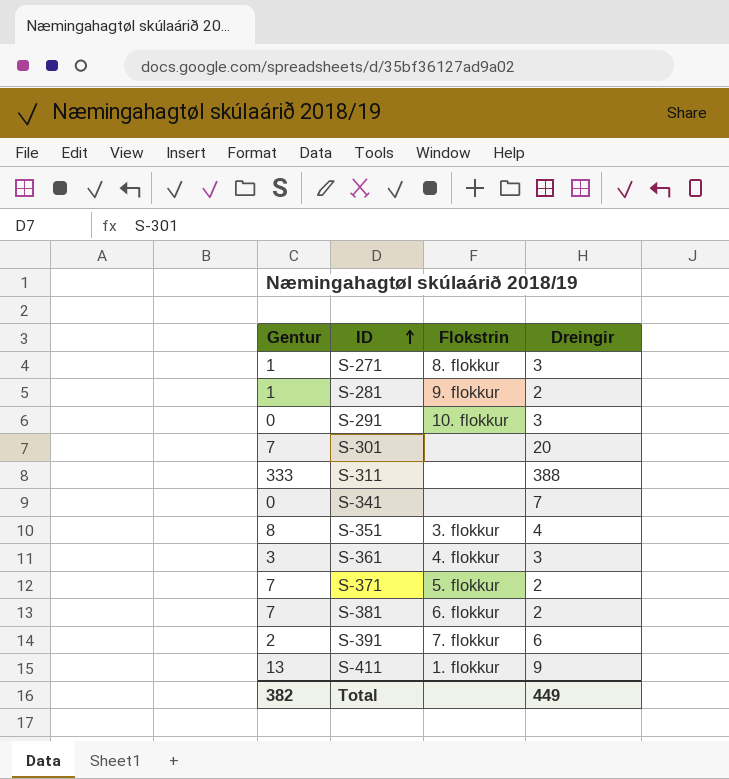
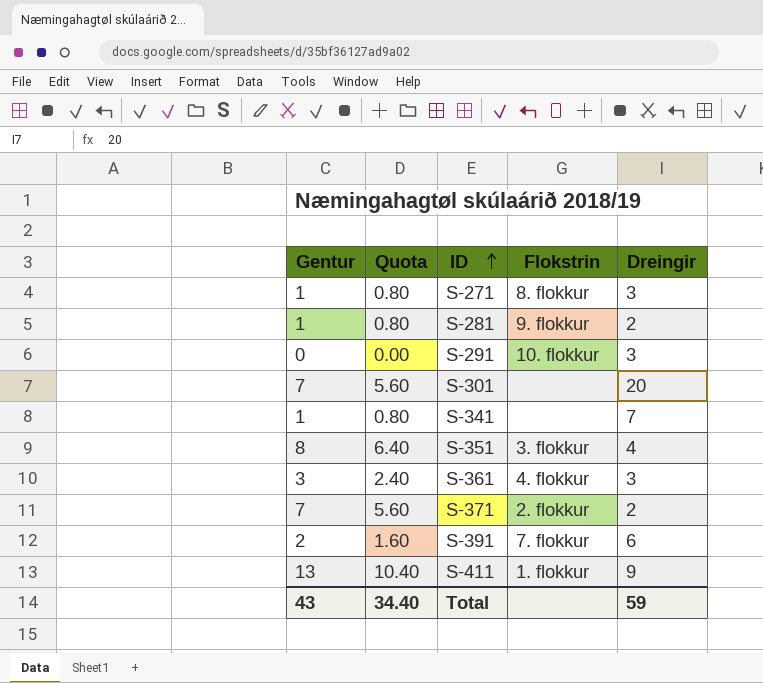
column Quota | formula: none -> [Gentur] * 0.8
row S-311: 333 | none | 388 -> none
row S-381: 7 | 6. flokkur | 2 -> none
S-341 | Gentur: 0 -> 1
S-371 | Flokstrin: 5. flokkur -> 2. flokkur
Total | Gentur: 382 -> 43
Total | Dreingir: 449 -> 59

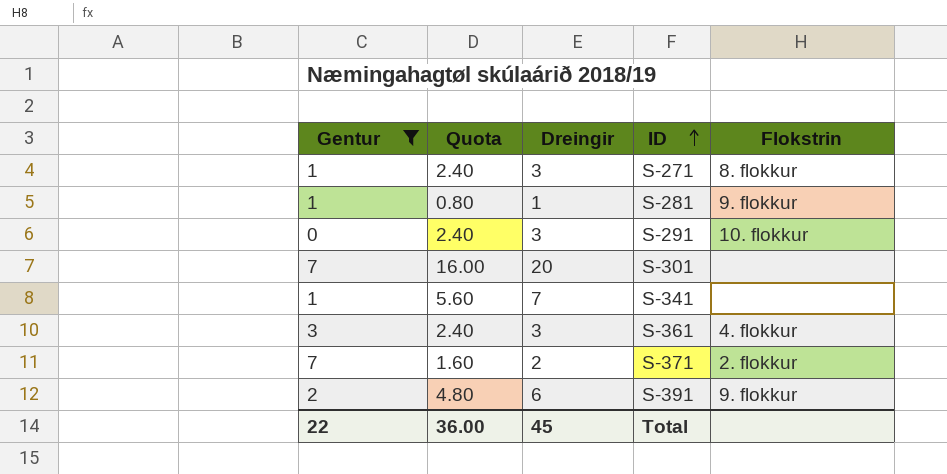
filter: none -> Gentur <= 7
column Quota | formula: [Gentur] * 0.8 -> [Dreingir] * 0.8
column Dreingir | position: 5 -> 3
S-281 | Dreingir: 2 -> 1
S-391 | Flokstrin: 7. flokkur -> 9. flokkur
Total | Gentur: 43 -> 22
Total | Quota: 34.40 -> 36.00
Total | Dreingir: 59 -> 45

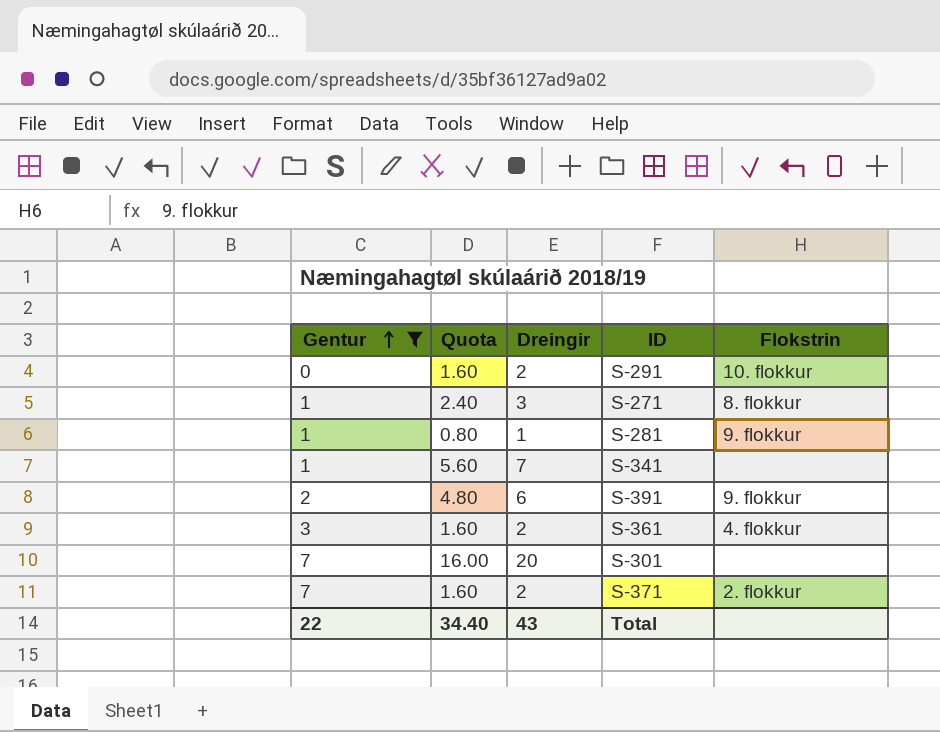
row order: ID ascending -> Gentur ascending
S-291 | Quota: 2.40 -> 1.60
S-291 | Dreingir: 3 -> 2
S-361 | Quota: 2.40 -> 1.60
S-361 | Dreingir: 3 -> 2
Total | Quota: 36.00 -> 34.40
Total | Dreingir: 45 -> 43

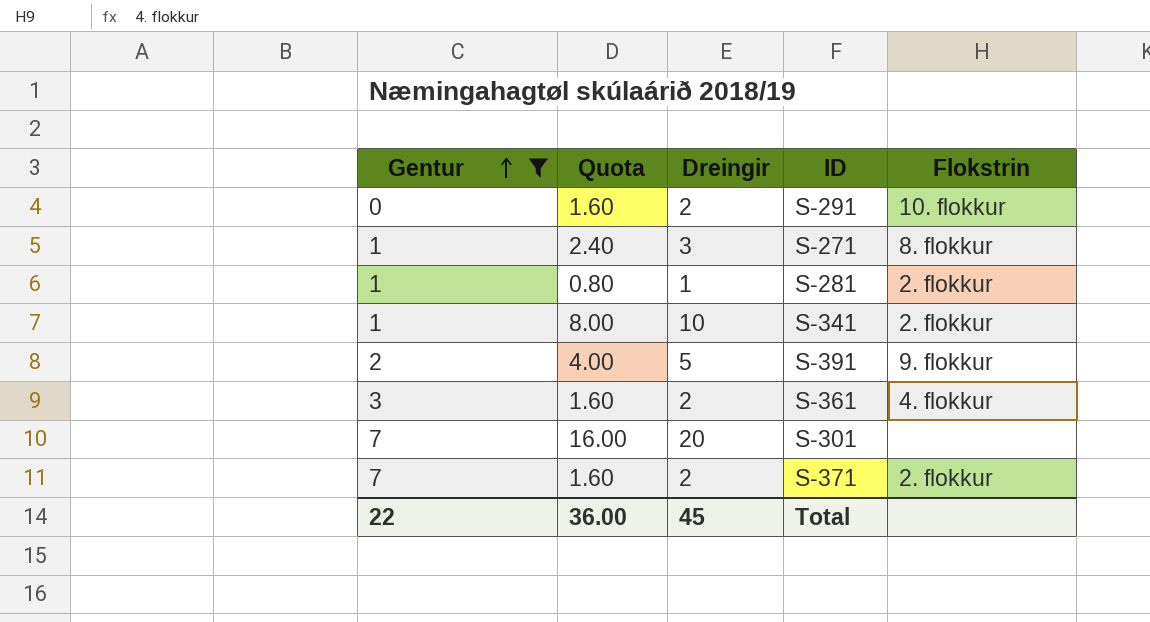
S-281 | Flokstrin: 9. flokkur -> 2. flokkur
S-341 | Quota: 5.60 -> 8.00
S-341 | Dreingir: 7 -> 10
S-341 | Flokstrin: none -> 2. flokkur
S-391 | Quota: 4.80 -> 4.00
S-391 | Dreingir: 6 -> 5
Total | Quota: 34.40 -> 36.00
Total | Dreingir: 43 -> 45

